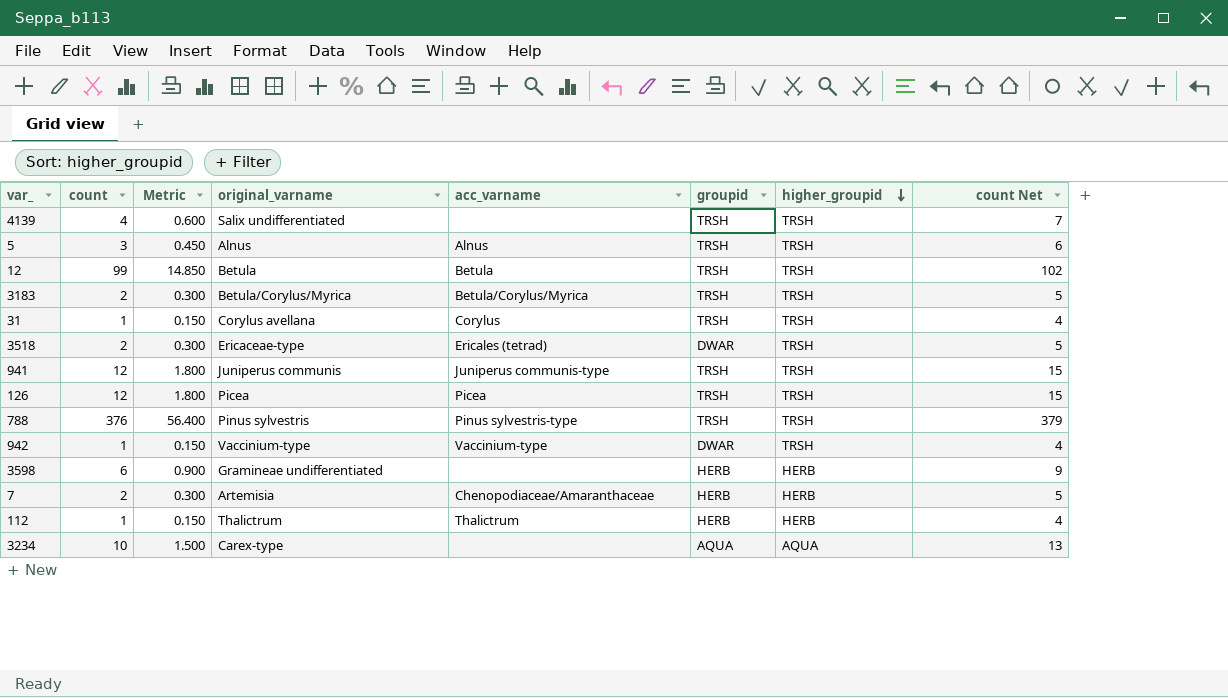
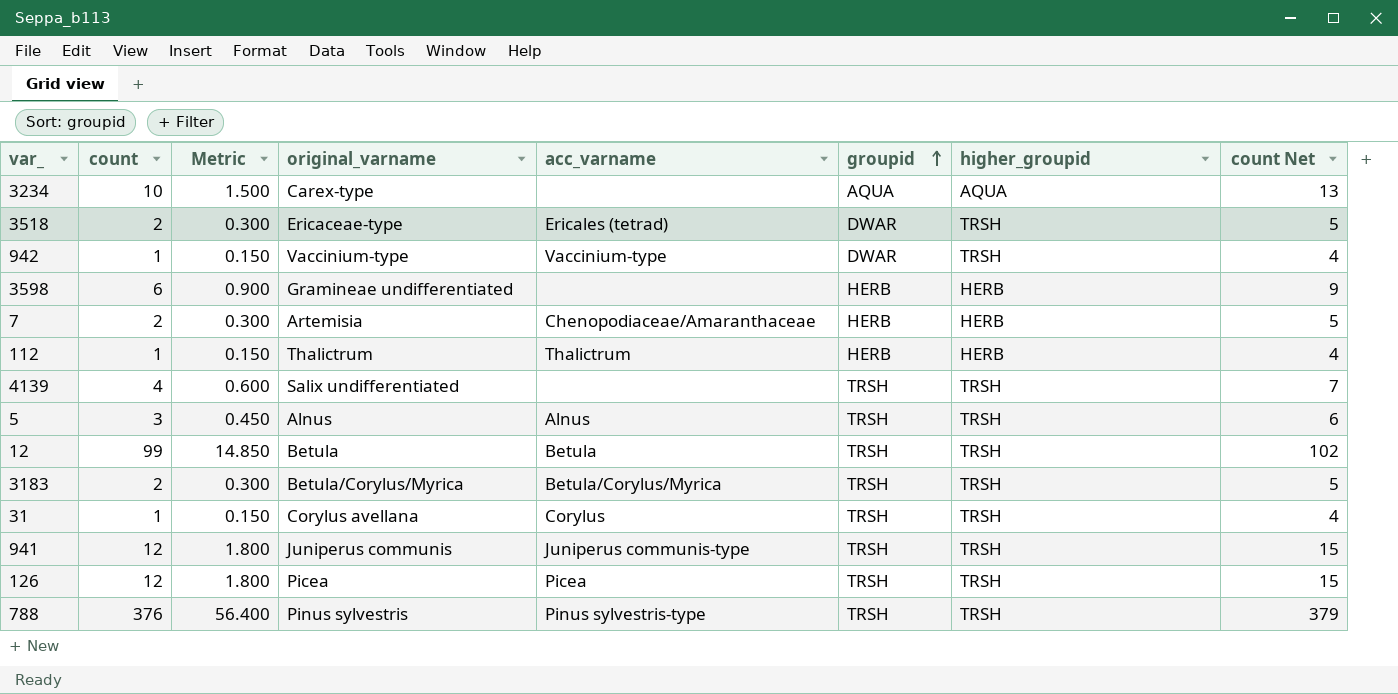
row order: higher_groupid descending -> groupid ascending

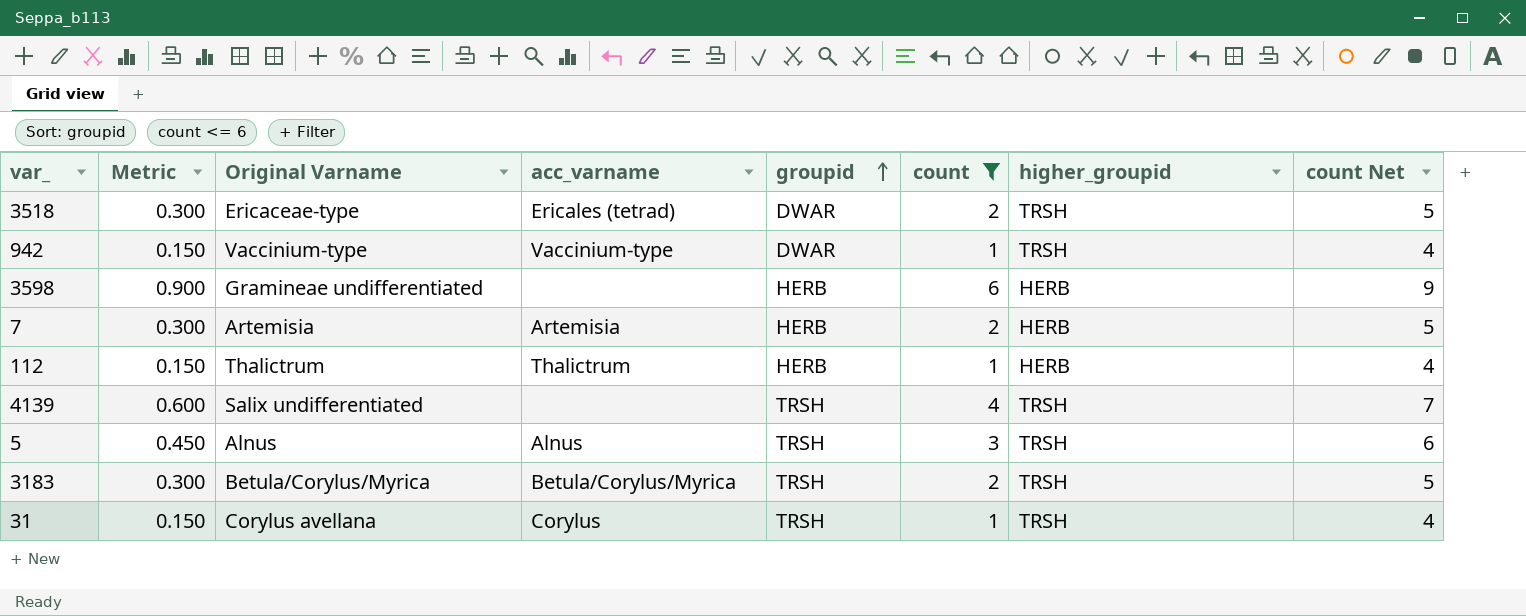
filter: none -> count <= 6
column name: original_varname -> Original Varname
column count | position: 2 -> 6
7 | acc_varname: Chenopodiaceae/Amaranthaceae -> Artemisia

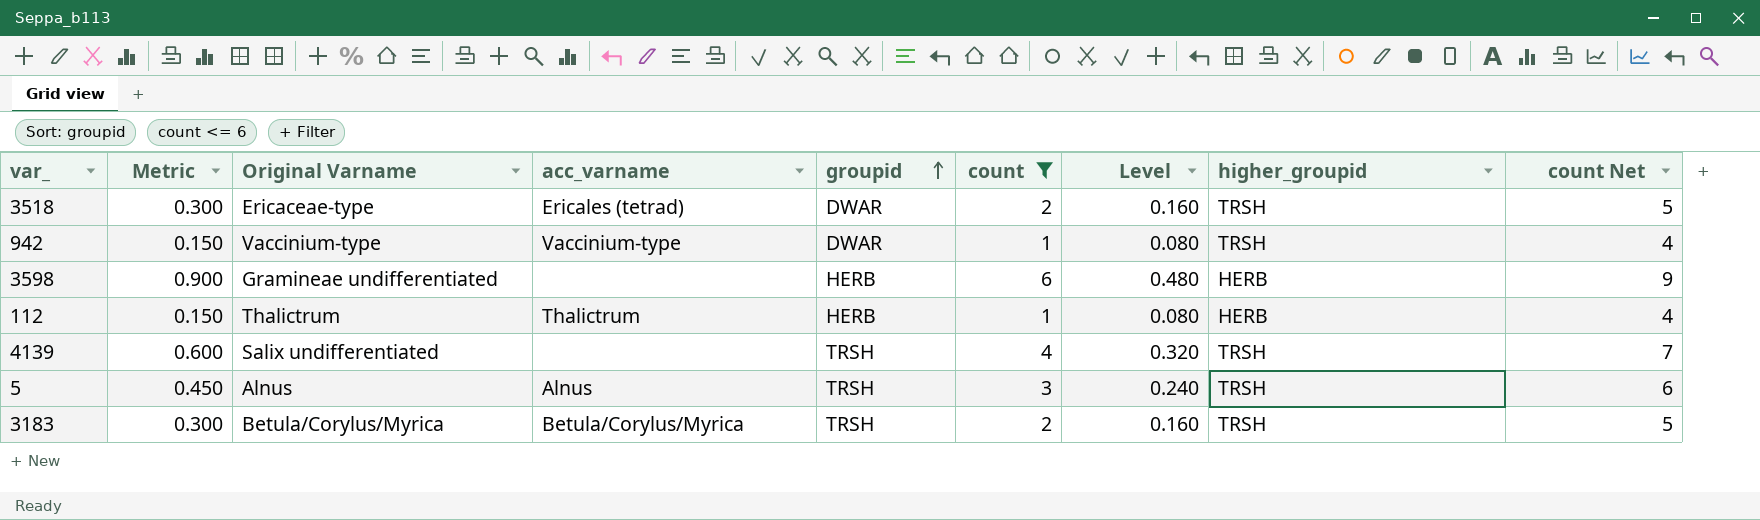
column Level | formula: none -> [count] * 0.08
row 7: 0.300 | Artemisia | Artemisia | HERB | 2 | HERB | 5 -> none
row 31: 0.150 | Corylus avellana | Corylus | TRSH | 1 | TRSH | 4 -> none

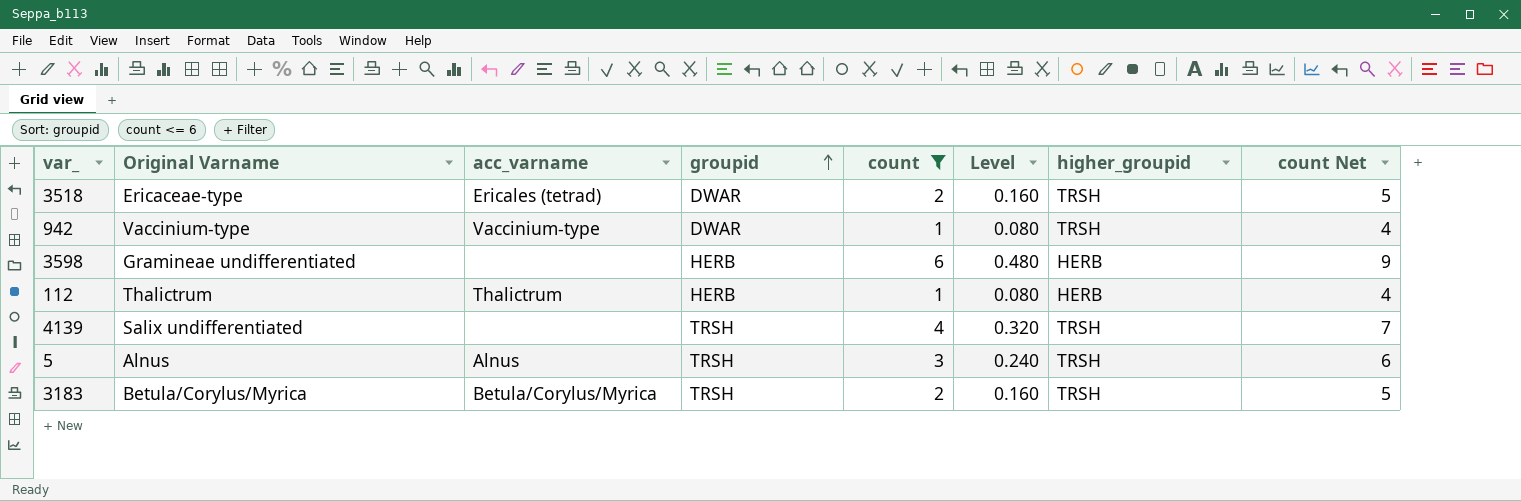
column Metric | formula: [count] * 0.15 -> none

